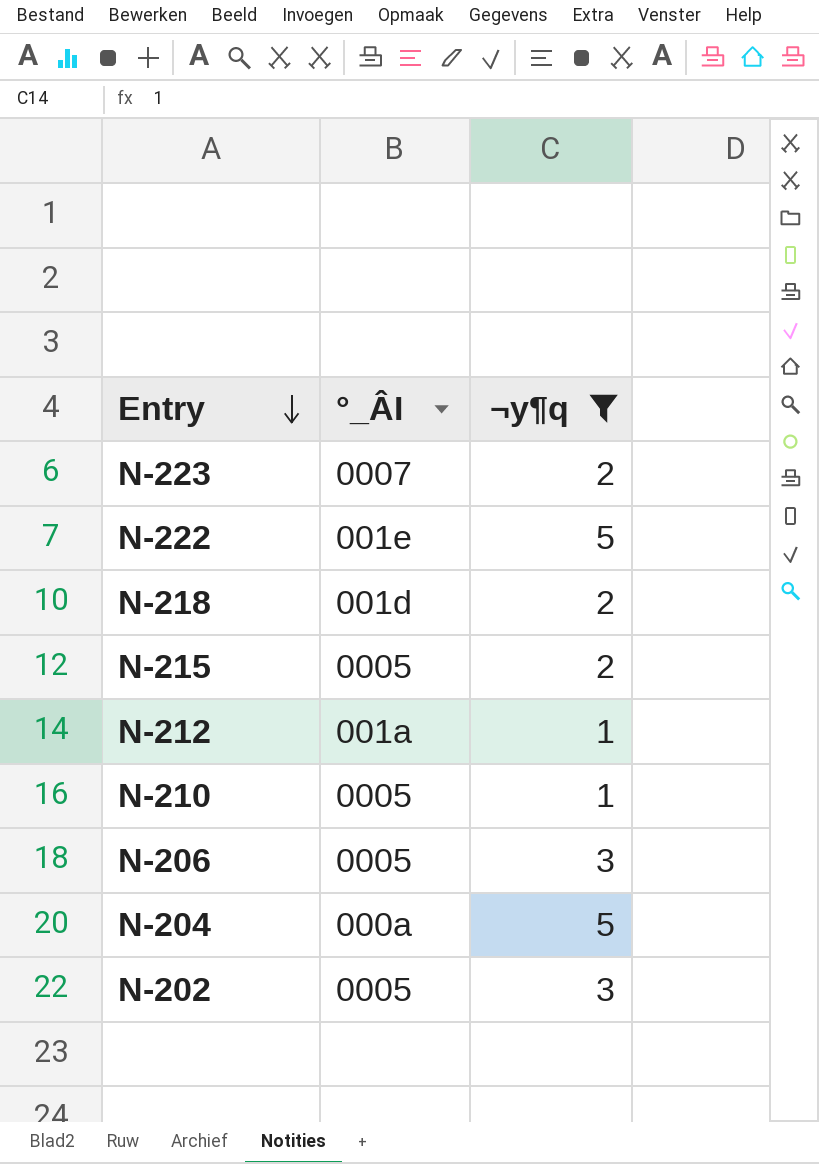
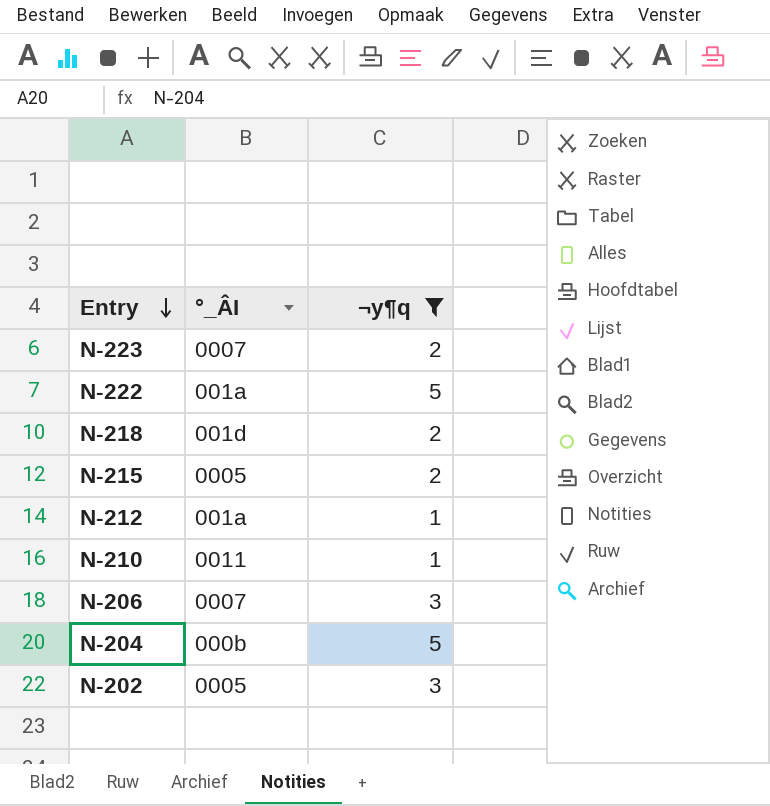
N-222 | °_ÂI: 001e -> 001a
N-210 | °_ÂI: 0005 -> 0011
N-206 | °_ÂI: 0005 -> 0007
N-204 | °_ÂI: 000a -> 000b

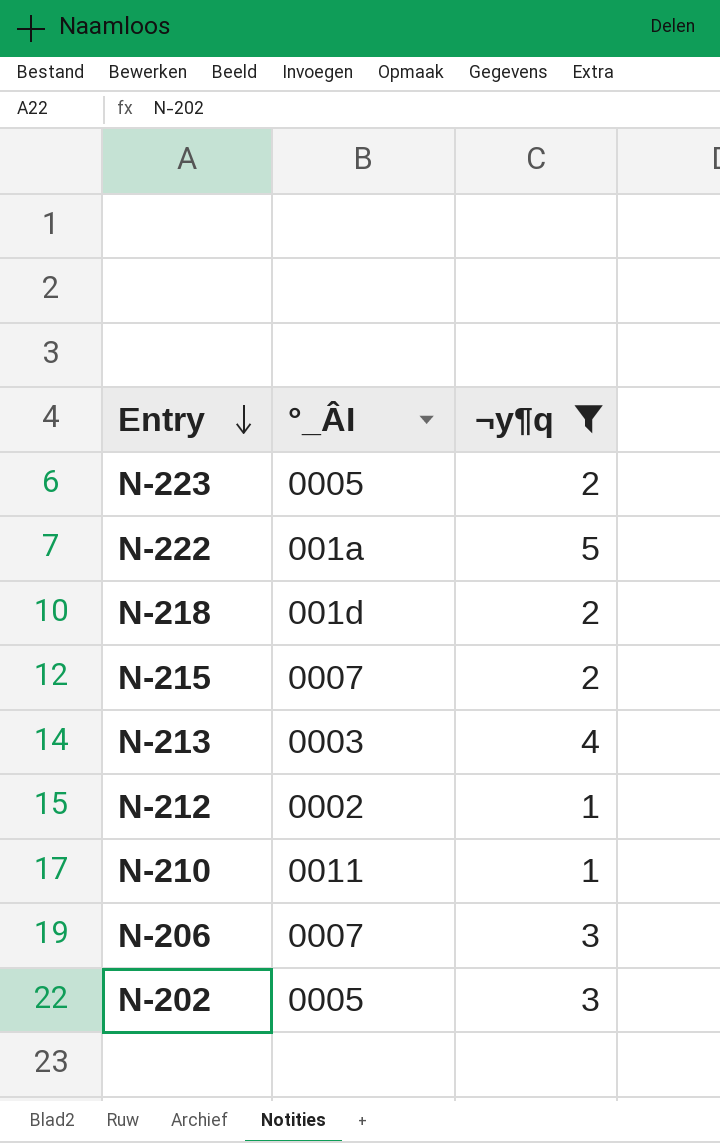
row N-204: 000b | 5 -> none
N-223 | °_ÂI: 0007 -> 0005
N-215 | °_ÂI: 0005 -> 0007
row N-213: none -> 0003 | 4
N-212 | °_ÂI: 001a -> 0002

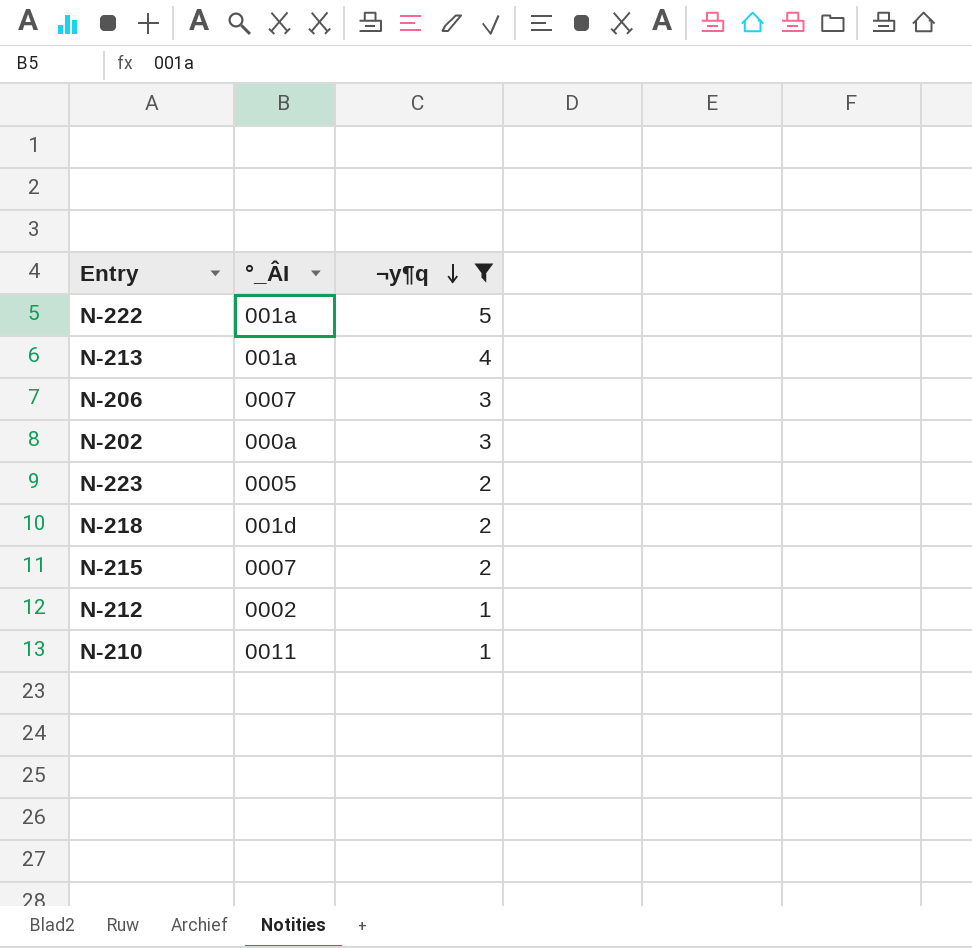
row order: Entry descending -> ¬y¶q descending
N-213 | °_ÂI: 0003 -> 001a
N-202 | °_ÂI: 0005 -> 000a

